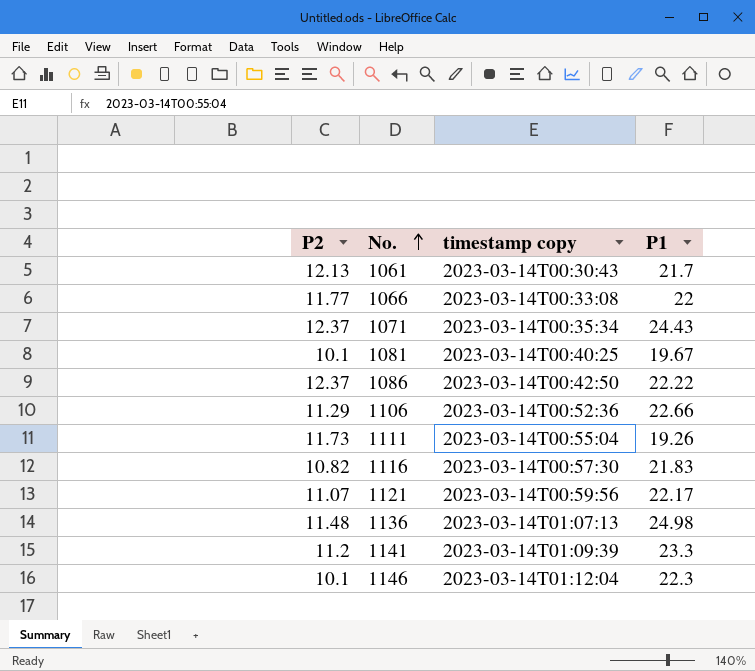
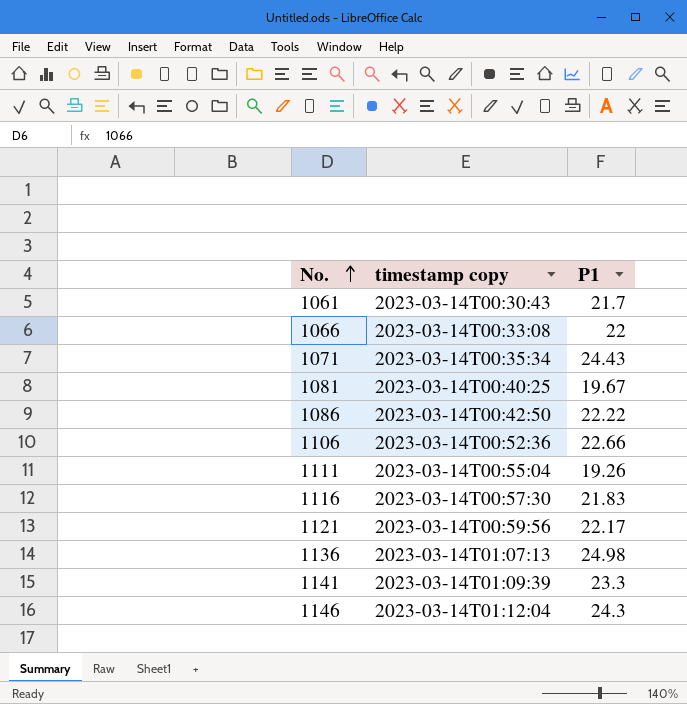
column P2 | position: 1 -> none
1146 | P1: 22.3 -> 24.3

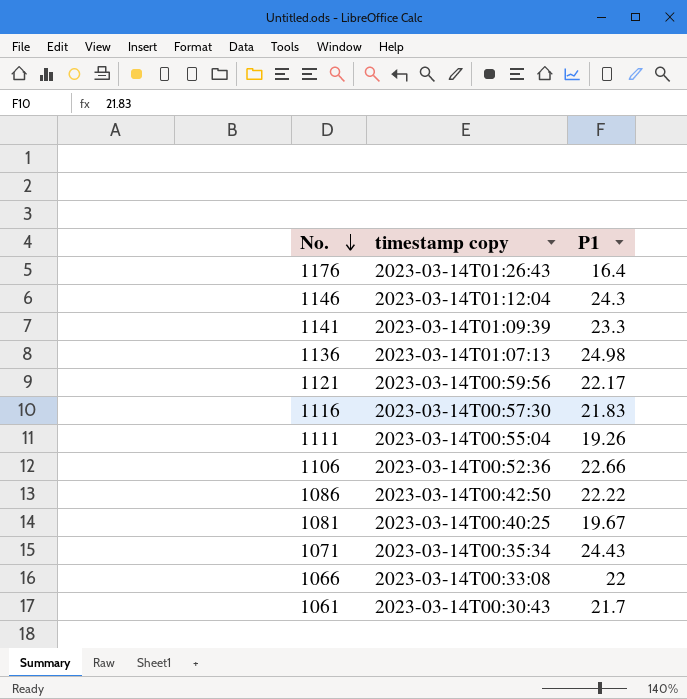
row order: No. ascending -> No. descending
row 1176: none -> 2023-03-14T01:26:43 | 16.4

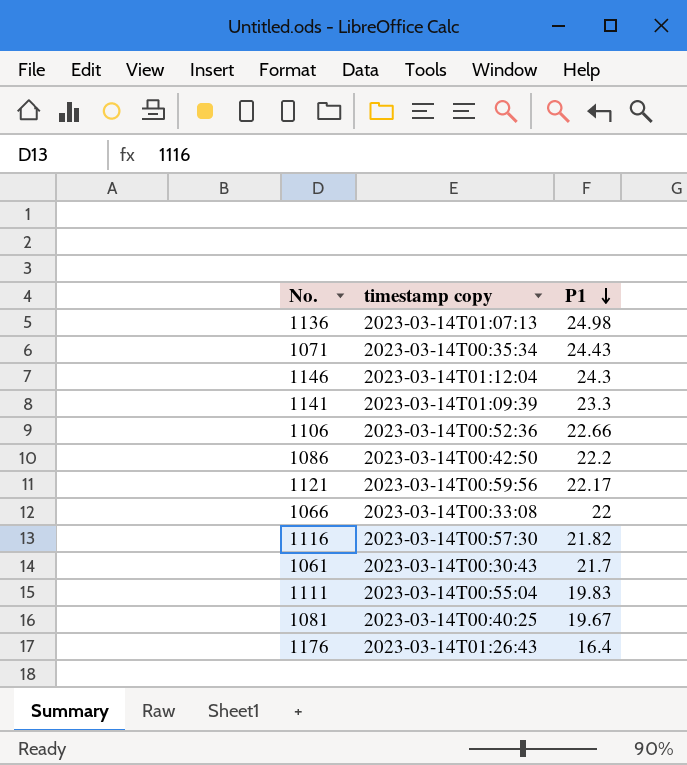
row order: No. descending -> P1 descending
1086 | P1: 22.22 -> 22.2
1116 | P1: 21.83 -> 21.82
1111 | P1: 19.26 -> 19.83

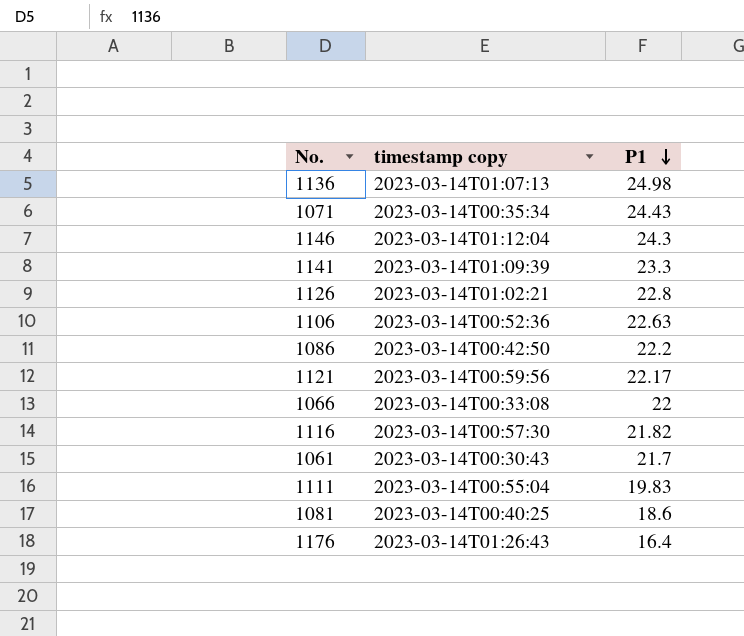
row 1126: none -> 2023-03-14T01:02:21 | 22.8
1106 | P1: 22.66 -> 22.63
1081 | P1: 19.67 -> 18.6

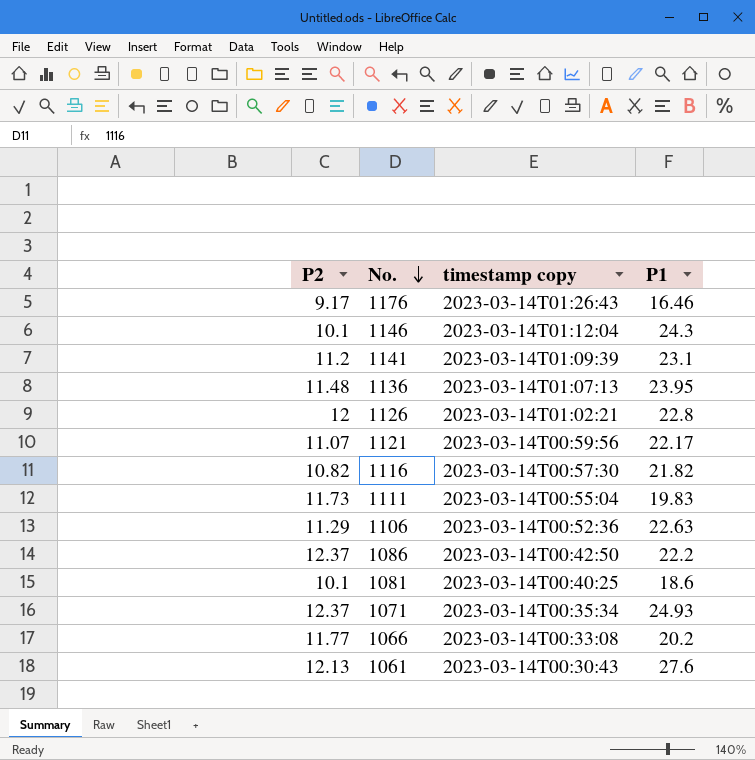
row order: P1 descending -> No. descending
column P2 | position: none -> 1
1176 | P1: 16.4 -> 16.46
1141 | P1: 23.3 -> 23.1
1136 | P1: 24.98 -> 23.95
1071 | P1: 24.43 -> 24.93
1066 | P1: 22 -> 20.2
1061 | P1: 21.7 -> 27.6

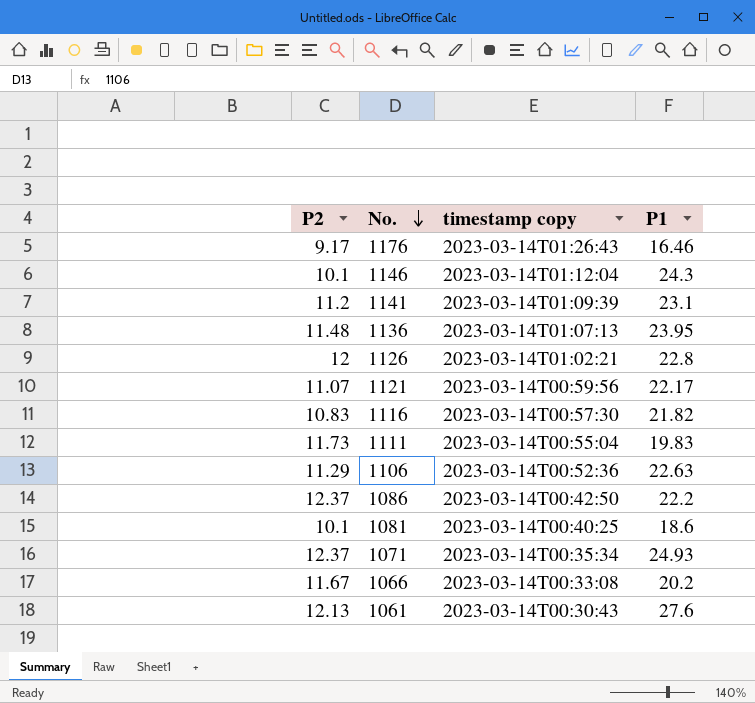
1116 | P2: 10.82 -> 10.83
1066 | P2: 11.77 -> 11.67

